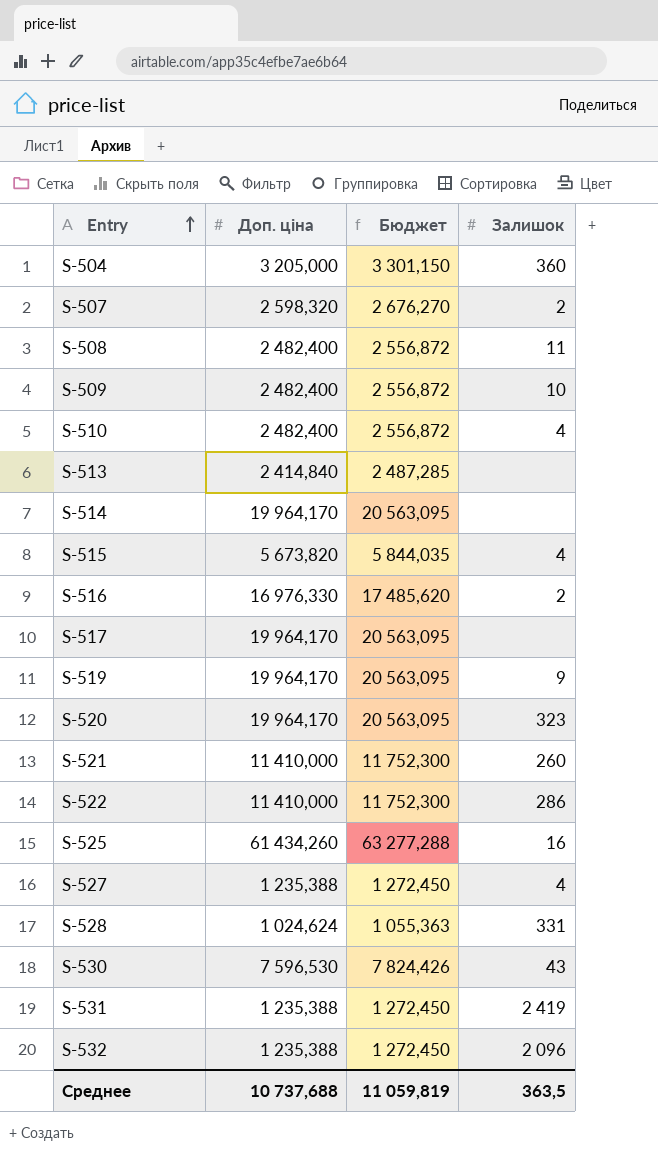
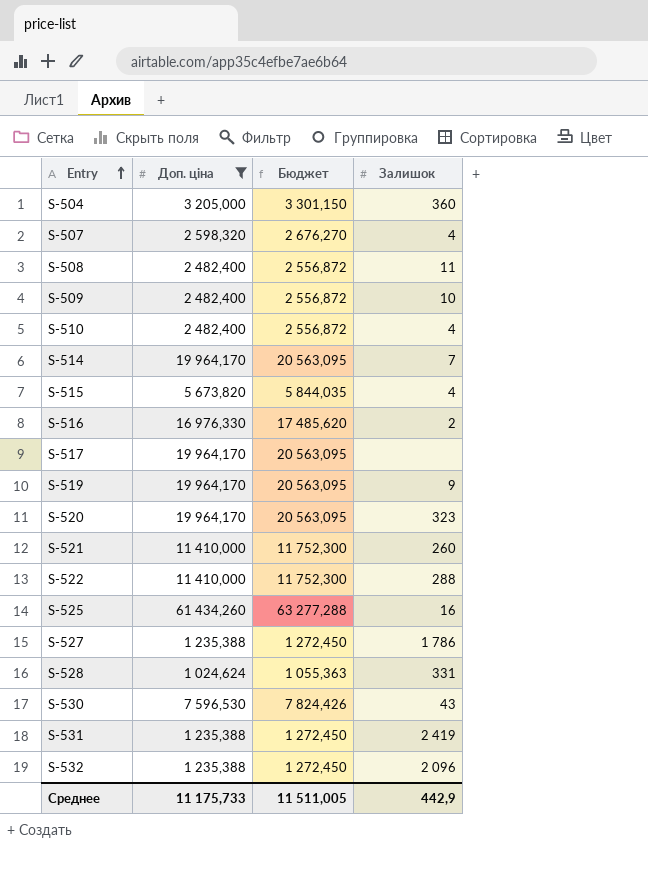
filter: none -> Доп. ціна != 2 414,840
S-507 | Залишок: 2 -> 4
S-514 | Залишок: none -> 7
S-522 | Залишок: 286 -> 288
S-527 | Залишок: 4 -> 1 786
Среднее | Доп. ціна: 10 737,688 -> 11 175,733
Среднее | Бюджет: 11 059,819 -> 11 511,005
Среднее | Залишок: 363,5 -> 442,9

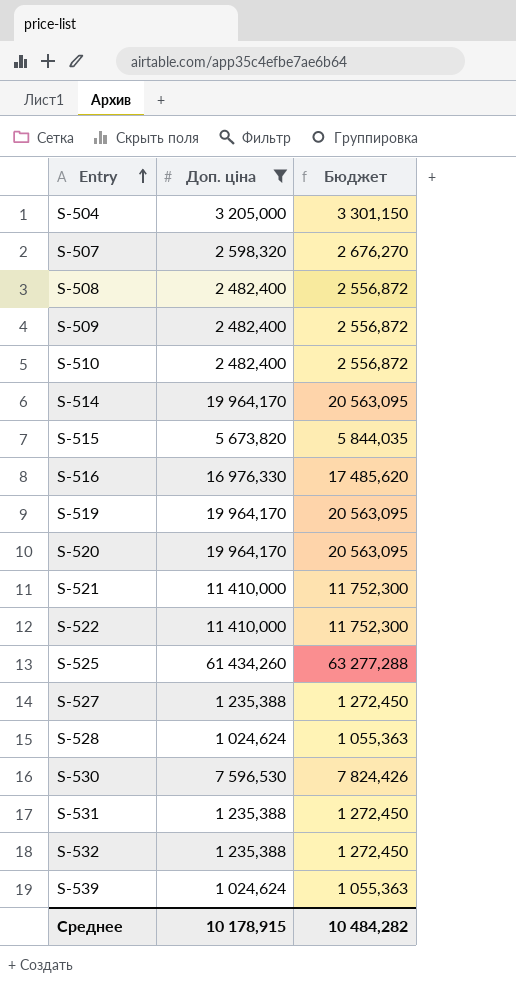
column Залишок | position: 4 -> none
row S-517: 19 964,170 | 20 563,095 | none -> none
row S-539: none -> 1 024,624 | 1 055,363
Среднее | Доп. ціна: 11 175,733 -> 10 178,915
Среднее | Бюджет: 11 511,005 -> 10 484,282

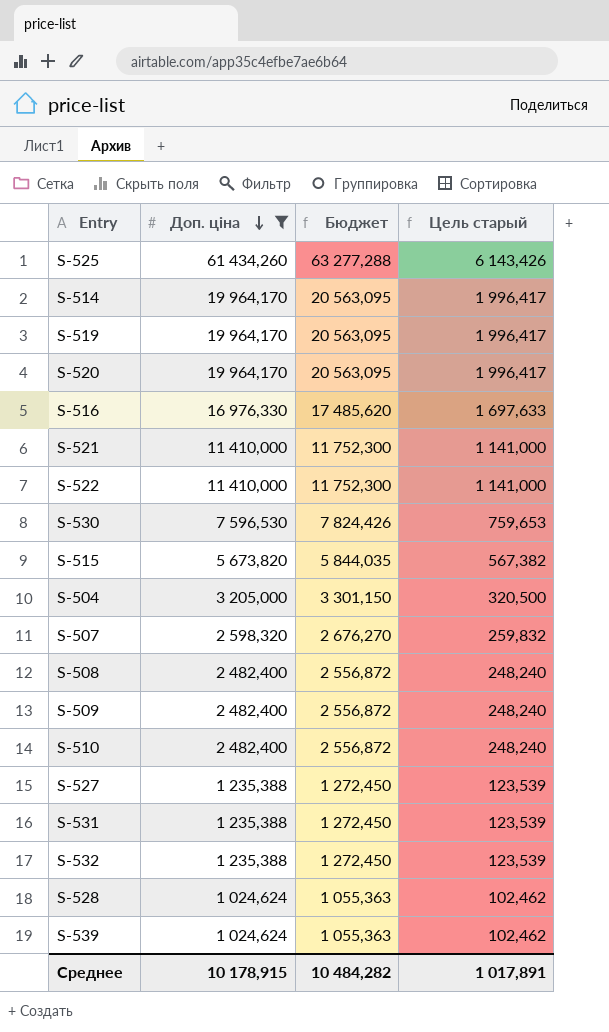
row order: Entry ascending -> Доп. ціна descending
column Цель старый | formula: none -> [Доп. ціна] * 0,1

